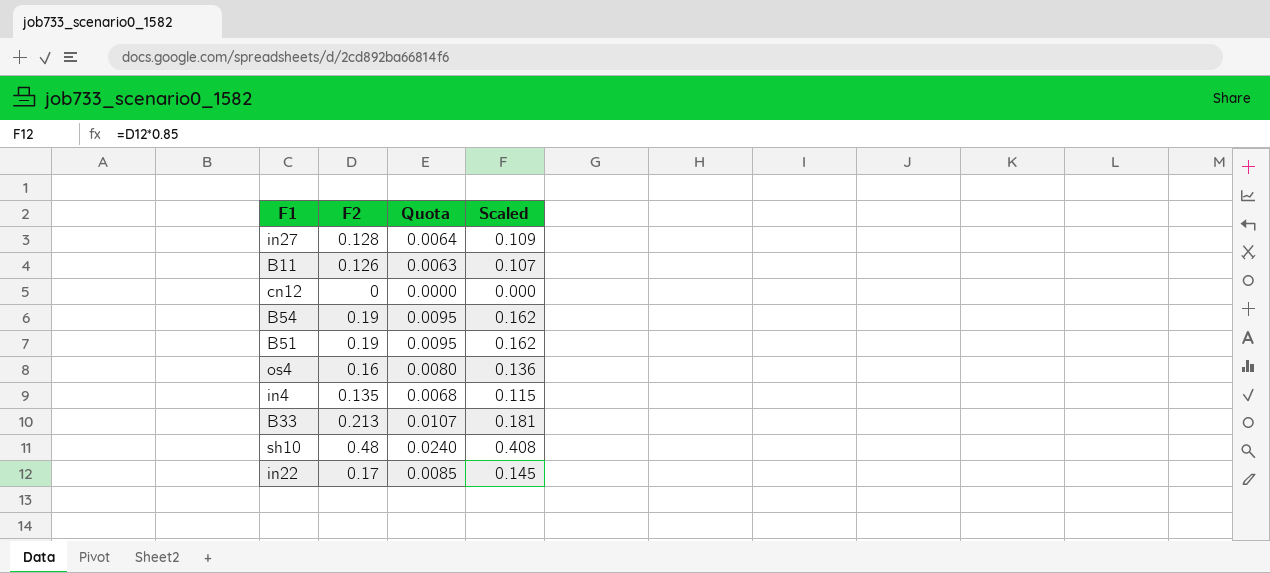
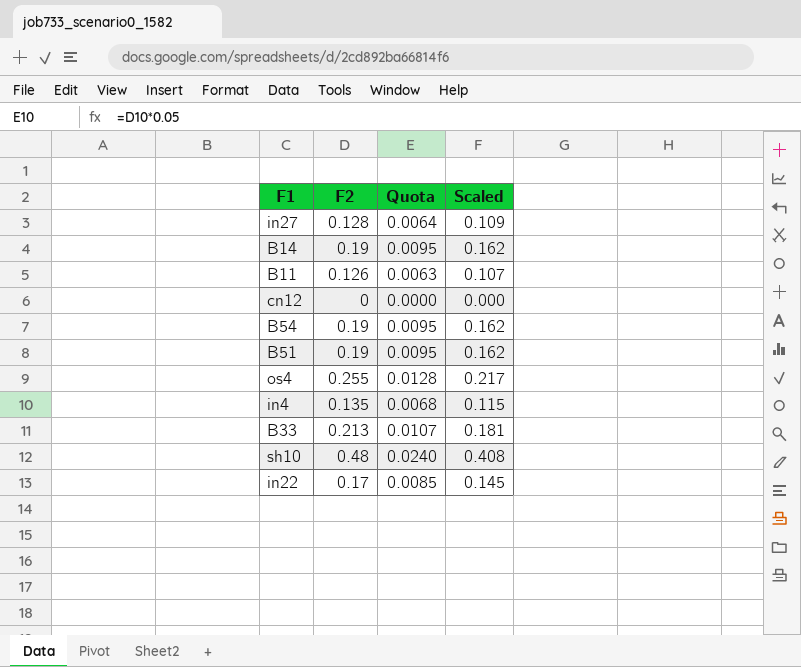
row B14: none -> 0.19 | 0.0095 | 0.162
os4 | F2: 0.16 -> 0.255
os4 | Quota: 0.0080 -> 0.0128
os4 | Scaled: 0.136 -> 0.217

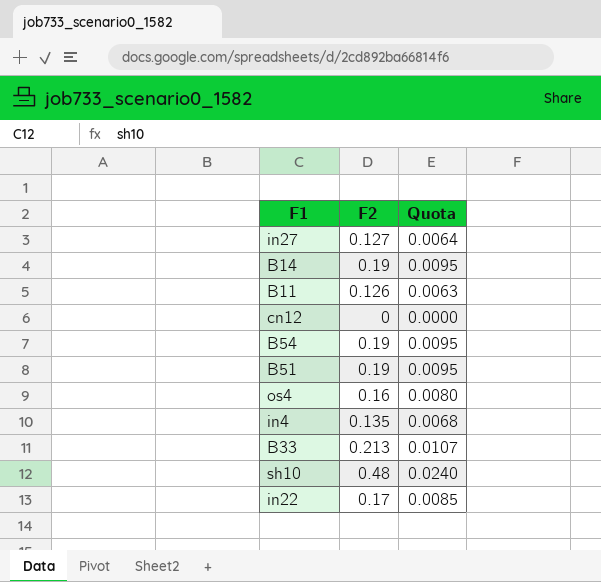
column Scaled | formula: [F2] * 0.85 -> none
in27 | F2: 0.128 -> 0.127
os4 | F2: 0.255 -> 0.16
os4 | Quota: 0.0128 -> 0.0080

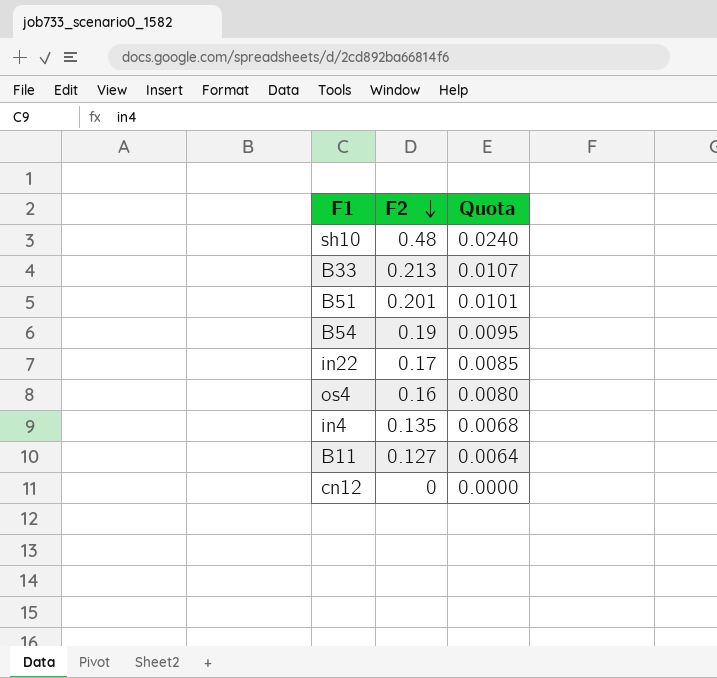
row order: none -> F2 descending
row in27: 0.127 | 0.0064 -> none
row B14: 0.19 | 0.0095 -> none
B51 | F2: 0.19 -> 0.201
B51 | Quota: 0.0095 -> 0.0101
B11 | F2: 0.126 -> 0.127
B11 | Quota: 0.0063 -> 0.0064

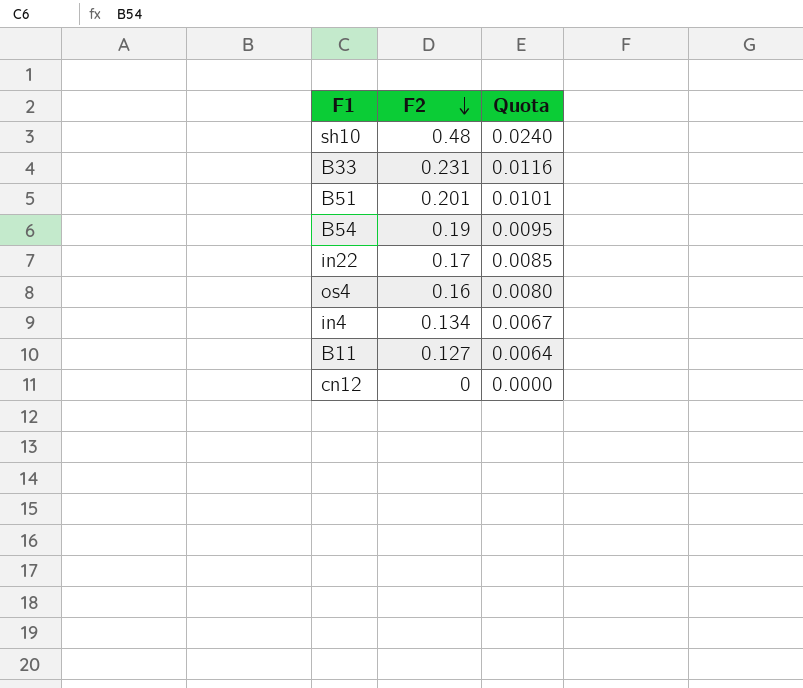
B33 | F2: 0.213 -> 0.231
B33 | Quota: 0.0107 -> 0.0116
in4 | F2: 0.135 -> 0.134
in4 | Quota: 0.0068 -> 0.0067

